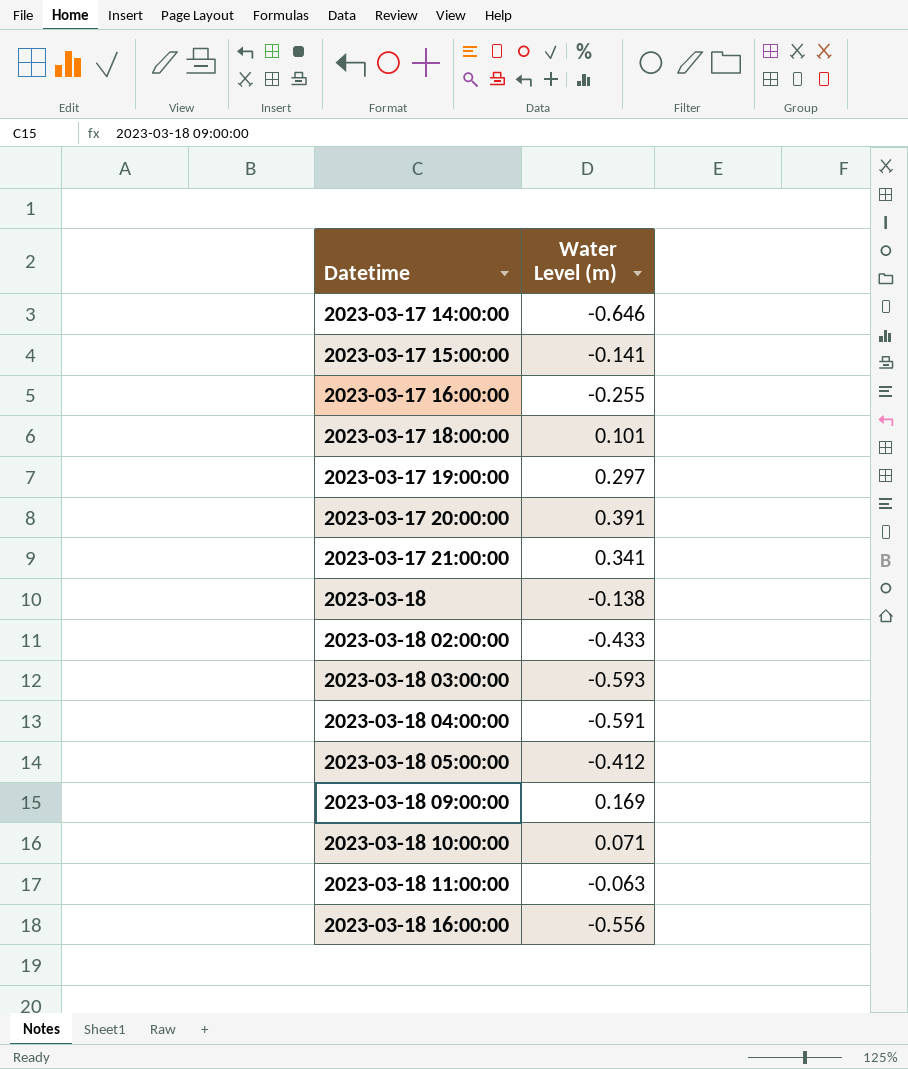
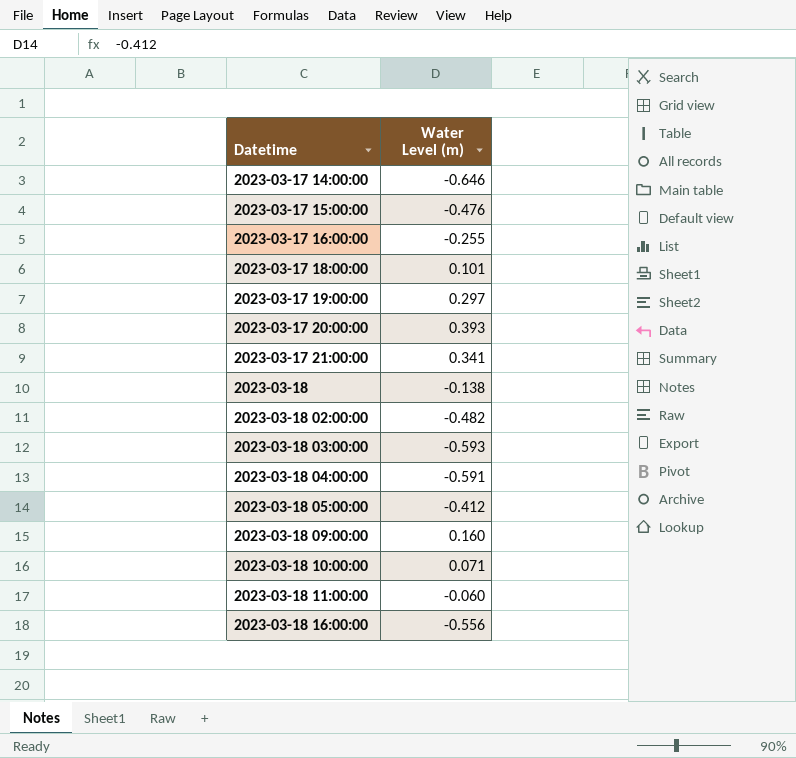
2023-03-17 15:00:00 | Water Level (m): -0.141 -> -0.476
2023-03-17 20:00:00 | Water Level (m): 0.391 -> 0.393
2023-03-18 02:00:00 | Water Level (m): -0.433 -> -0.482
2023-03-18 09:00:00 | Water Level (m): 0.169 -> 0.160
2023-03-18 11:00:00 | Water Level (m): -0.063 -> -0.060

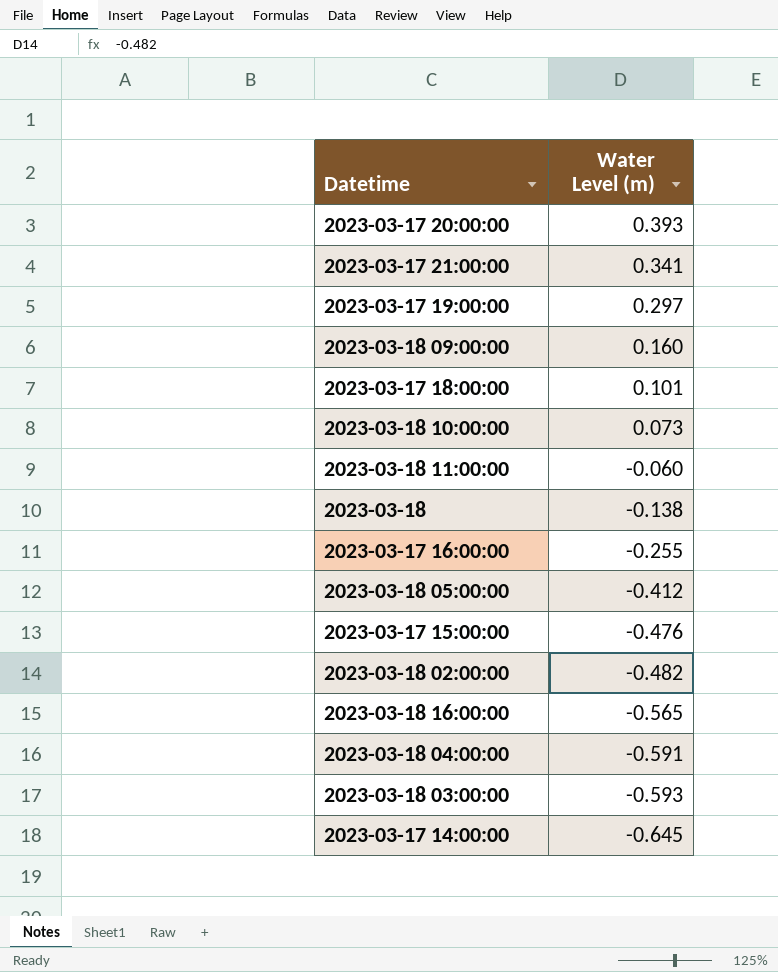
row order: Datetime ascending -> Water Level (m) descending
2023-03-18 10:00:00 | Water Level (m): 0.071 -> 0.073
2023-03-18 16:00:00 | Water Level (m): -0.556 -> -0.565
2023-03-17 14:00:00 | Water Level (m): -0.646 -> -0.645

